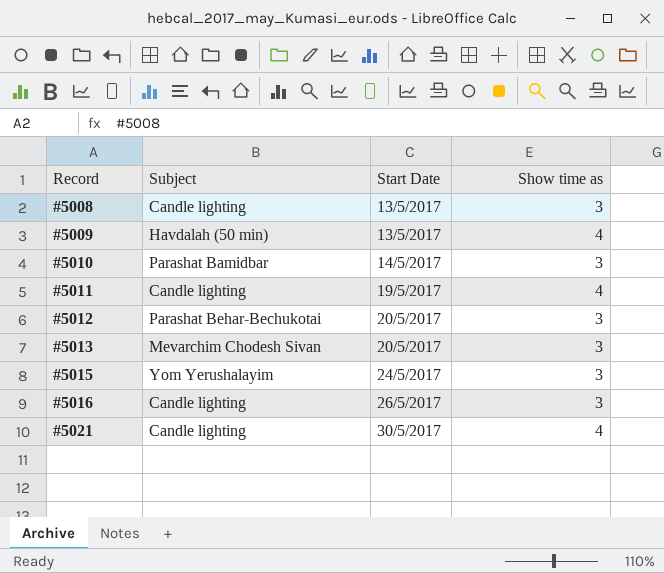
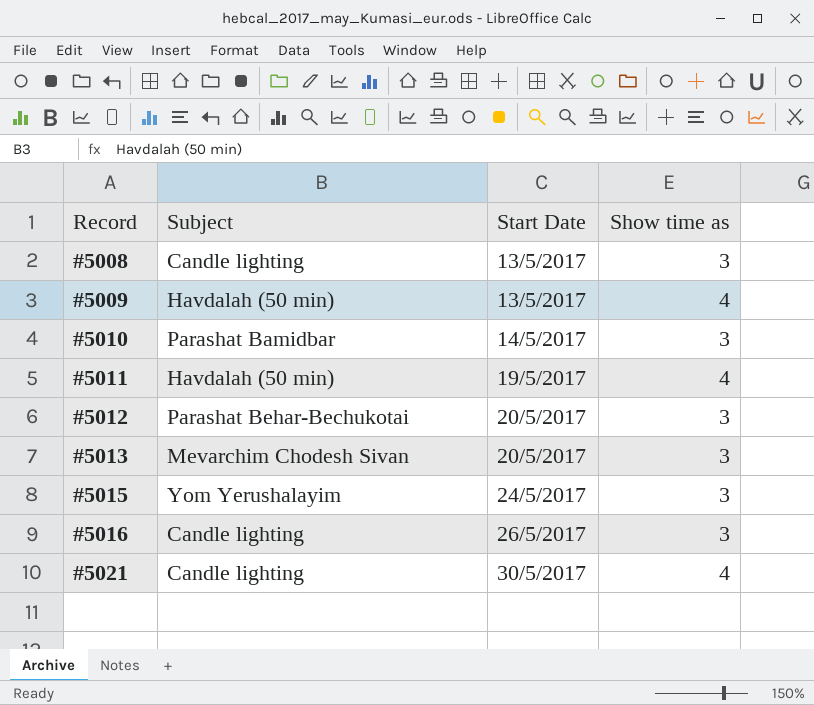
#5011 | Subject: Candle lighting -> Havdalah (50 min)

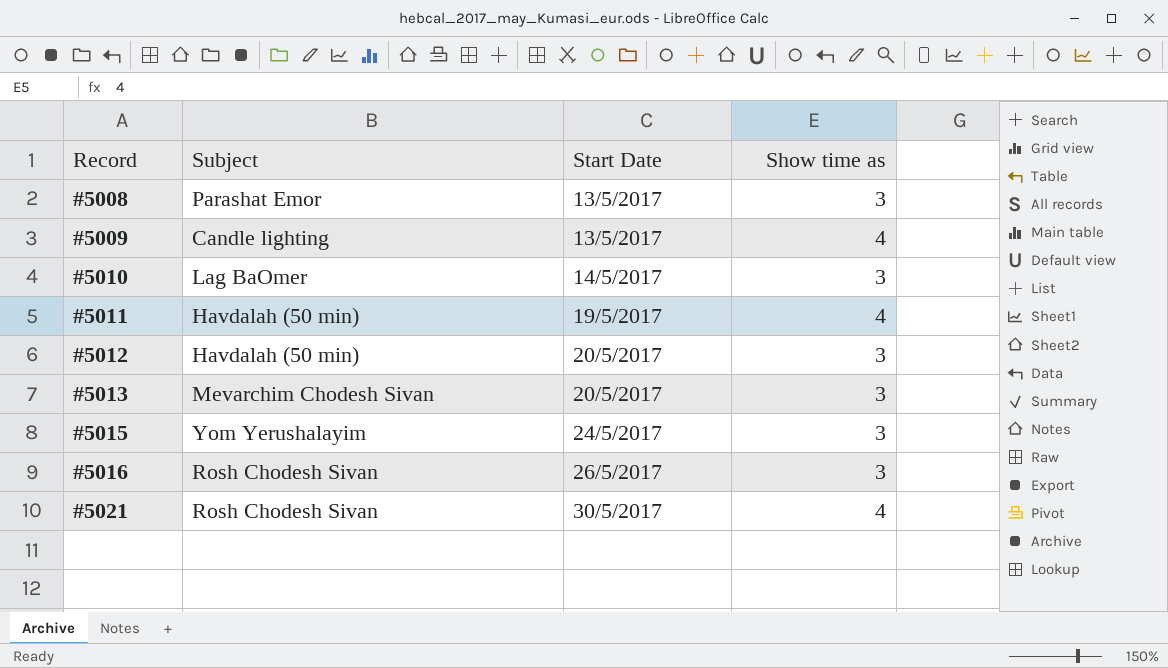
#5008 | Subject: Candle lighting -> Parashat Emor
#5009 | Subject: Havdalah (50 min) -> Candle lighting
#5010 | Subject: Parashat Bamidbar -> Lag BaOmer
#5012 | Subject: Parashat Behar-Bechukotai -> Havdalah (50 min)
#5016 | Subject: Candle lighting -> Rosh Chodesh Sivan
#5021 | Subject: Candle lighting -> Rosh Chodesh Sivan

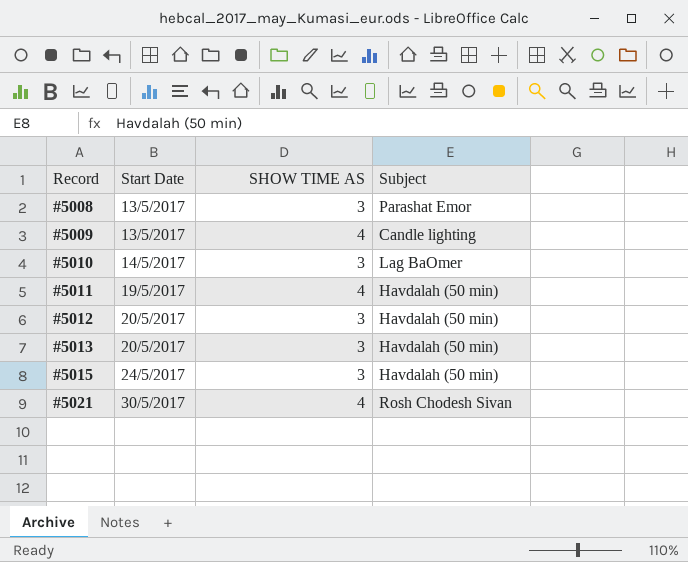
column name: Show time as -> SHOW TIME AS
column Subject | position: 2 -> 4
row #5016: Rosh Chodesh Sivan | 26/5/2017 | 3 -> none
#5013 | Subject: Mevarchim Chodesh Sivan -> Havdalah (50 min)
#5015 | Subject: Yom Yerushalayim -> Havdalah (50 min)

